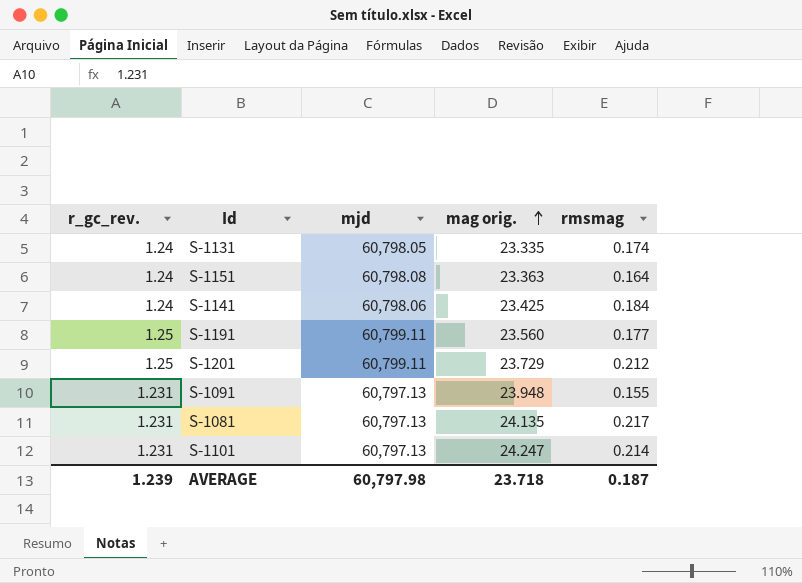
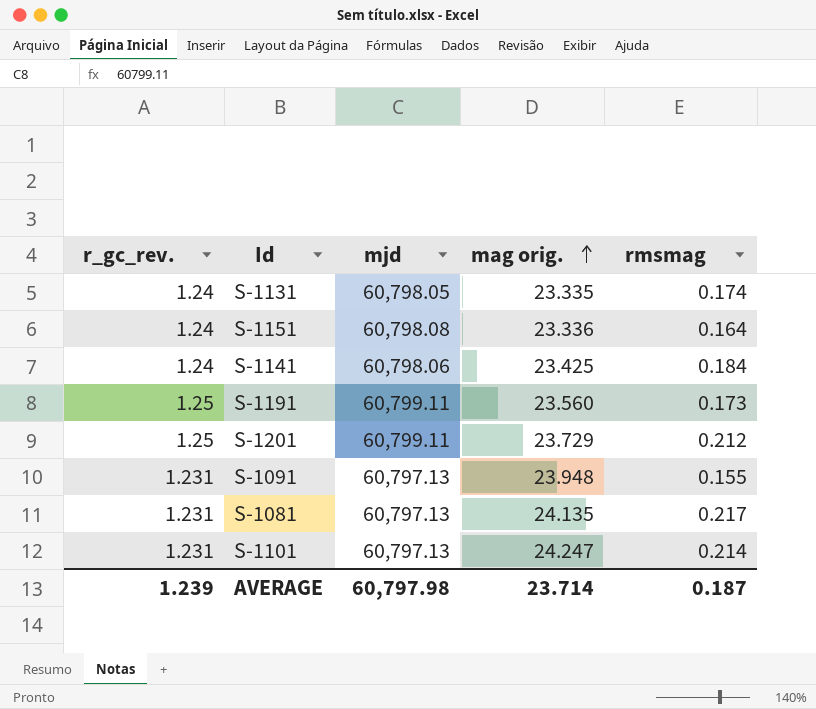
S-1151 | mag orig.: 23.363 -> 23.336
S-1191 | rmsmag: 0.177 -> 0.173
AVERAGE | mag orig.: 23.718 -> 23.714

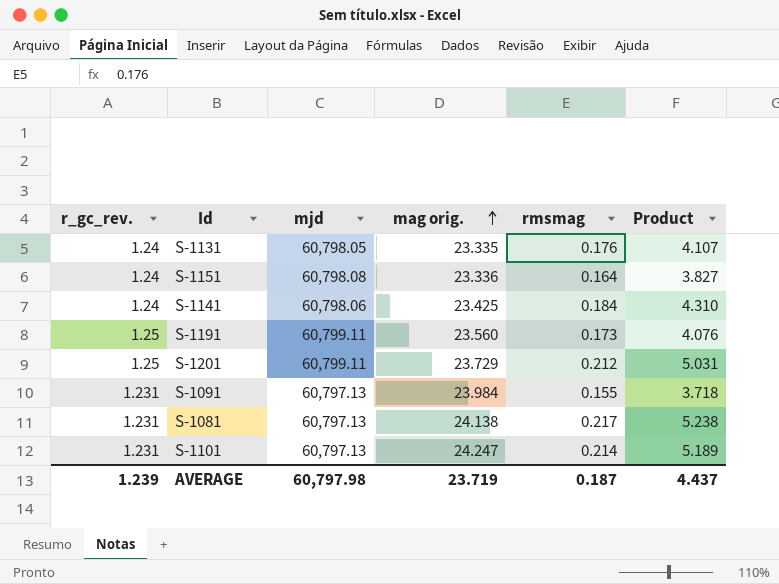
column Product | formula: none -> [mag orig.] * [rmsmag]
S-1131 | rmsmag: 0.174 -> 0.176
S-1091 | mag orig.: 23.948 -> 23.984
S-1081 | mag orig.: 24.135 -> 24.138
AVERAGE | mag orig.: 23.714 -> 23.719

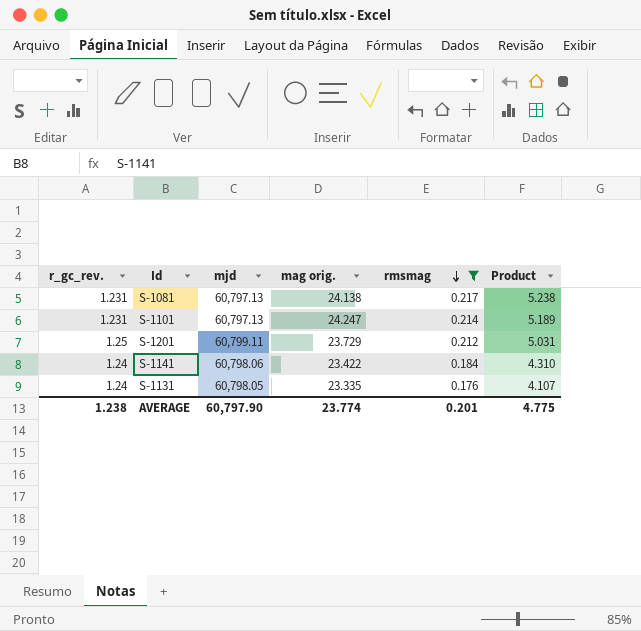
filter: none -> rmsmag >= 0.176
row order: mag orig. ascending -> rmsmag descending
S-1141 | mag orig.: 23.425 -> 23.422
AVERAGE | r_gc_rev.: 1.239 -> 1.238
AVERAGE | mjd: 60,797.98 -> 60,797.90
AVERAGE | mag orig.: 23.719 -> 23.774
AVERAGE | rmsmag: 0.187 -> 0.201
AVERAGE | Product: 4.437 -> 4.775

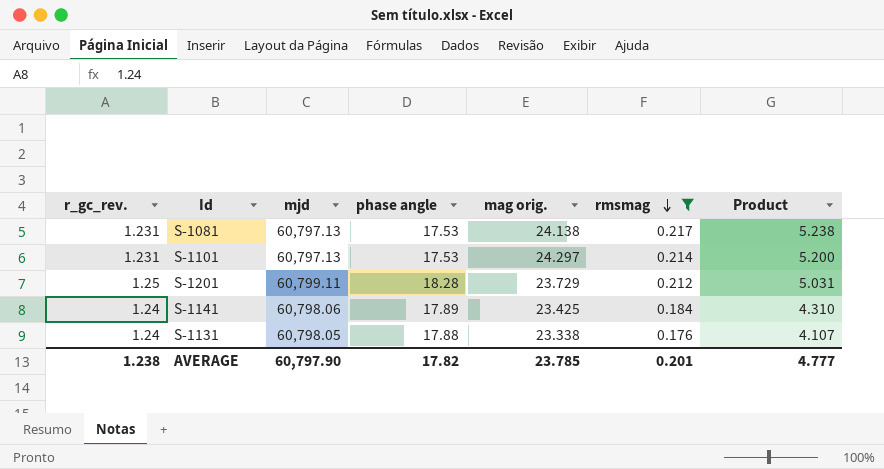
column phase angle | position: none -> 4
S-1101 | mag orig.: 24.247 -> 24.297
S-1101 | Product: 5.189 -> 5.200
S-1141 | mag orig.: 23.422 -> 23.425
S-1131 | mag orig.: 23.335 -> 23.338
AVERAGE | mag orig.: 23.774 -> 23.785
AVERAGE | Product: 4.775 -> 4.777

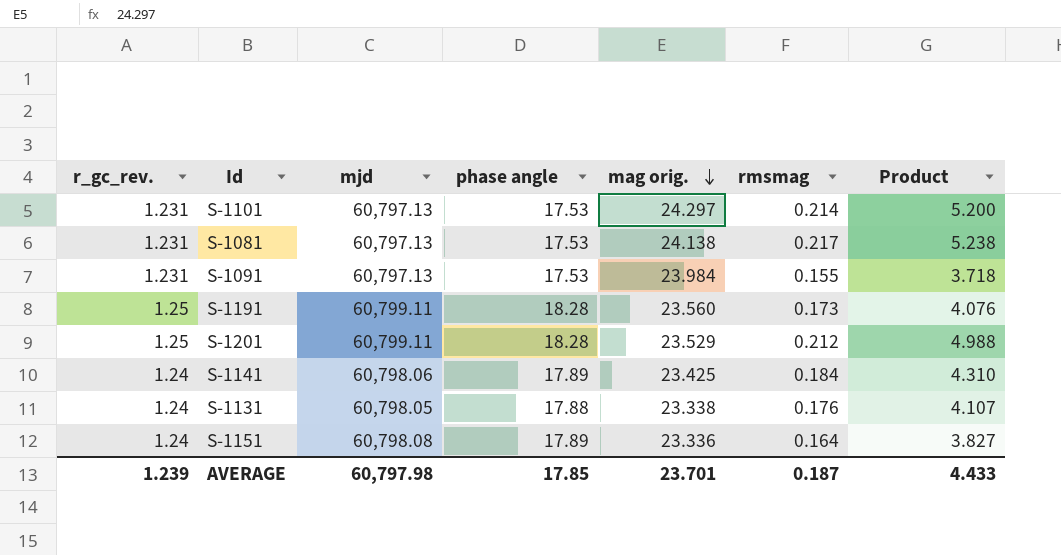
filter: rmsmag >= 0.176 -> none
row order: rmsmag descending -> mag orig. descending
S-1201 | mag orig.: 23.729 -> 23.529
S-1201 | Product: 5.031 -> 4.988
AVERAGE | r_gc_rev.: 1.238 -> 1.239
AVERAGE | mjd: 60,797.90 -> 60,797.98
AVERAGE | phase angle: 17.82 -> 17.85
AVERAGE | mag orig.: 23.785 -> 23.701
AVERAGE | rmsmag: 0.201 -> 0.187
AVERAGE | Product: 4.777 -> 4.433

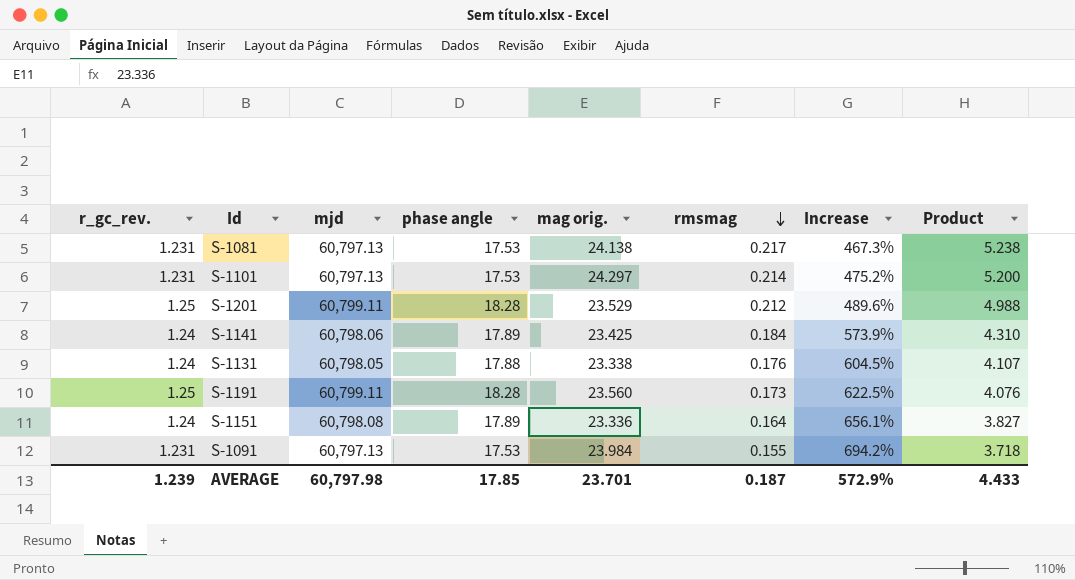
row order: mag orig. descending -> rmsmag descending
column Increase | formula: none -> ([r_gc_rev.] - [rmsmag]) / [rmsmag]

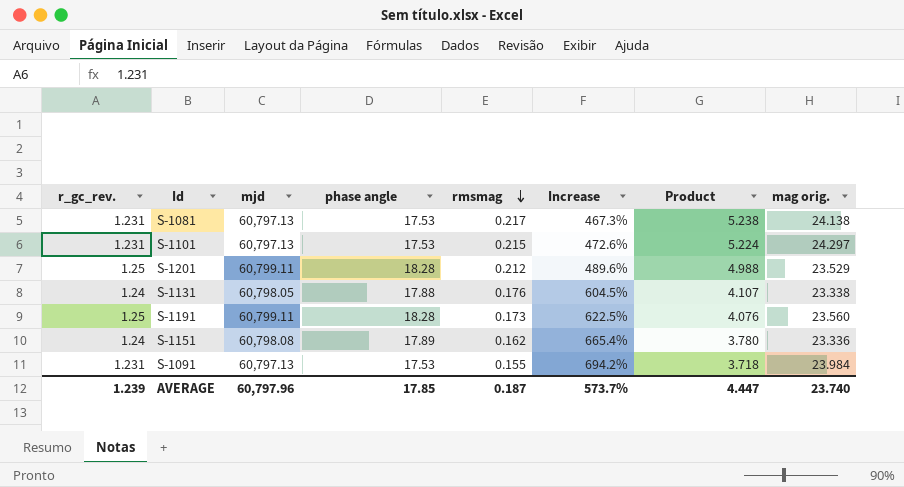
column mag orig. | position: 5 -> 8
row S-1141: 1.24 | 60,798.06 | 17.89 | 23.425 | 0.184 | 573.9% | 4.310 -> none
S-1101 | rmsmag: 0.214 -> 0.215
S-1101 | Increase: 475.2% -> 472.6%
S-1101 | Product: 5.200 -> 5.224
S-1151 | rmsmag: 0.164 -> 0.162
S-1151 | Increase: 656.1% -> 665.4%
S-1151 | Product: 3.827 -> 3.780
AVERAGE | mjd: 60,797.98 -> 60,797.96
AVERAGE | Increase: 572.9% -> 573.7%
AVERAGE | Product: 4.433 -> 4.447
AVERAGE | mag orig.: 23.701 -> 23.740

